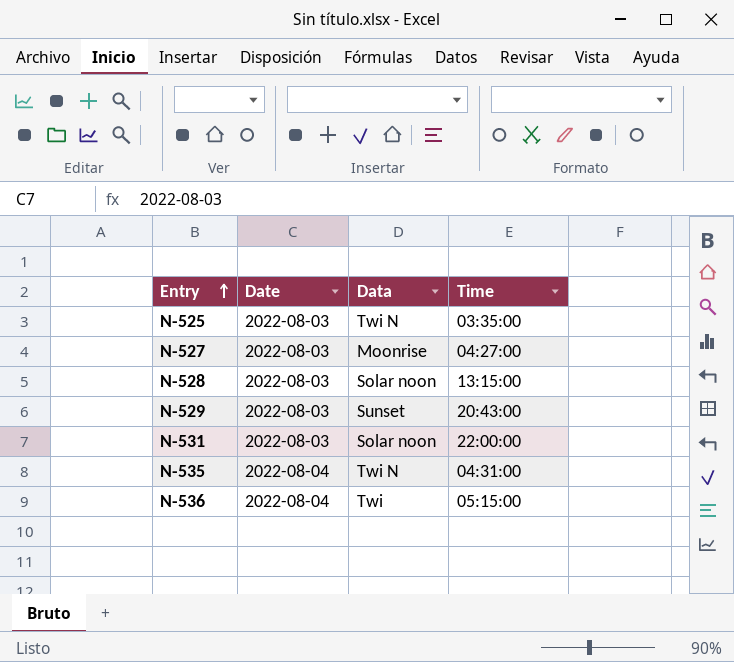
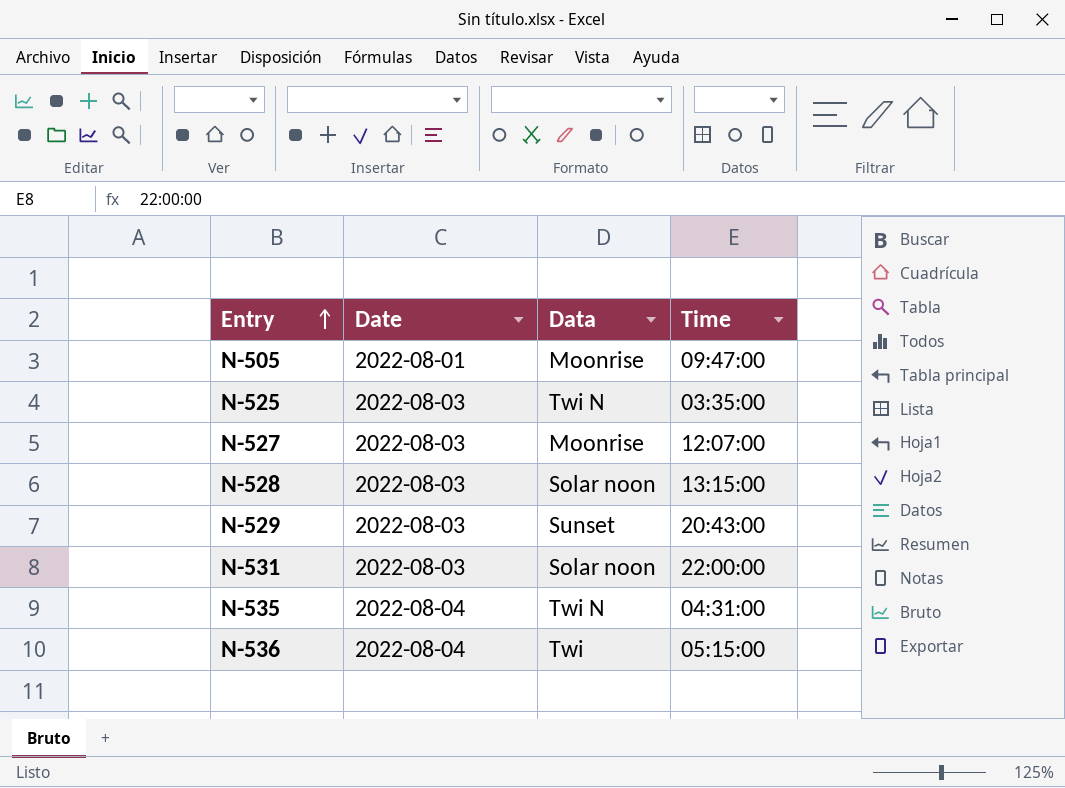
row N-505: none -> 2022-08-01 | Moonrise | 09:47:00
N-527 | Time: 04:27:00 -> 12:07:00

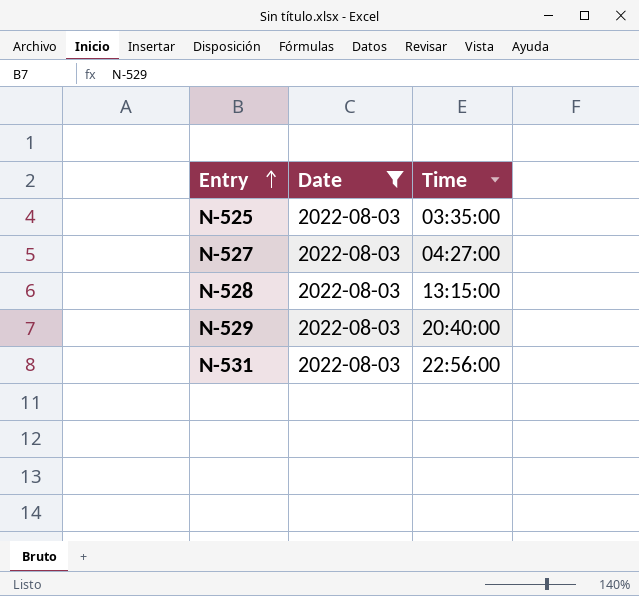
filter: none -> Date = 2022-08-03
column Data | position: 3 -> none
N-527 | Time: 12:07:00 -> 04:27:00
N-529 | Time: 20:43:00 -> 20:40:00
N-531 | Time: 22:00:00 -> 22:56:00

